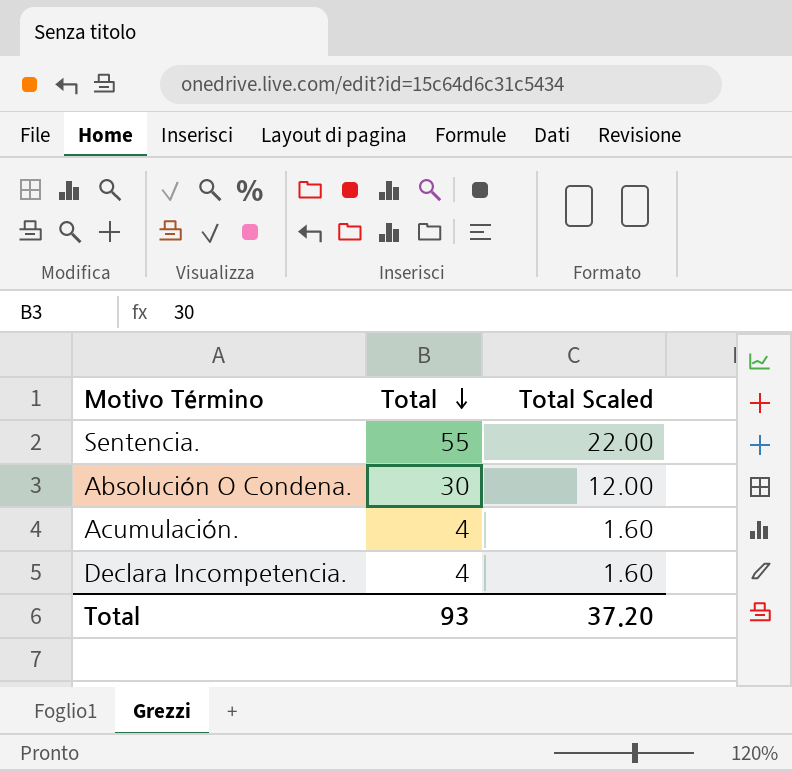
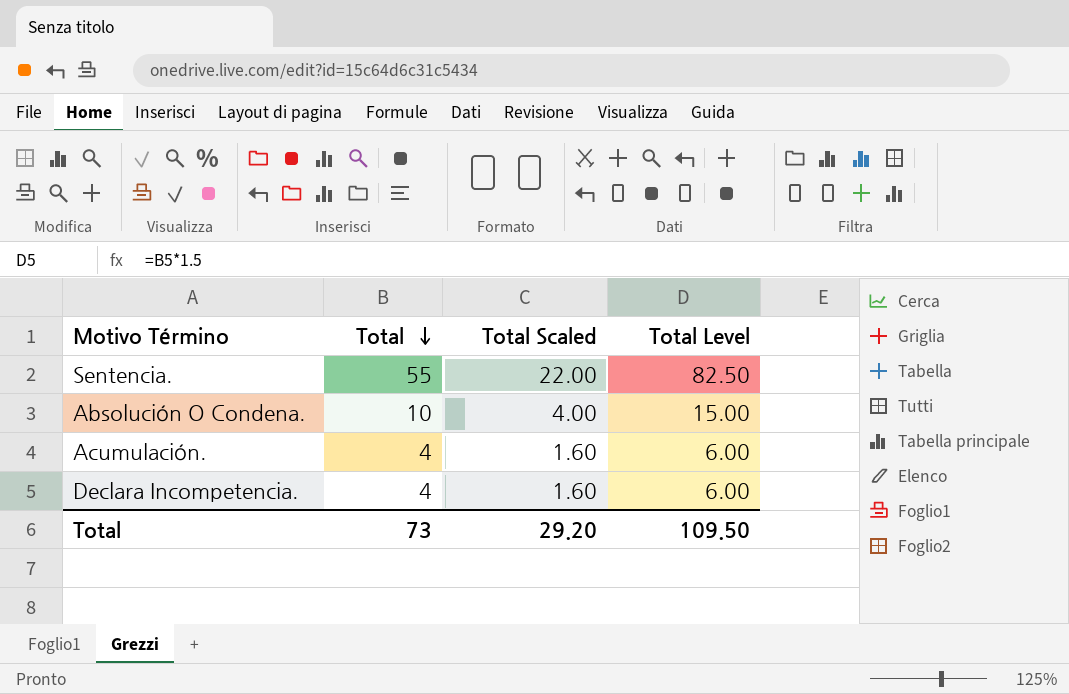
column Total Level | formula: none -> [Total] * 1.5
Absolución O Condena. | Total: 30 -> 10
Absolución O Condena. | Total Scaled: 12.00 -> 4.00
Total | Total: 93 -> 73
Total | Total Scaled: 37.20 -> 29.20

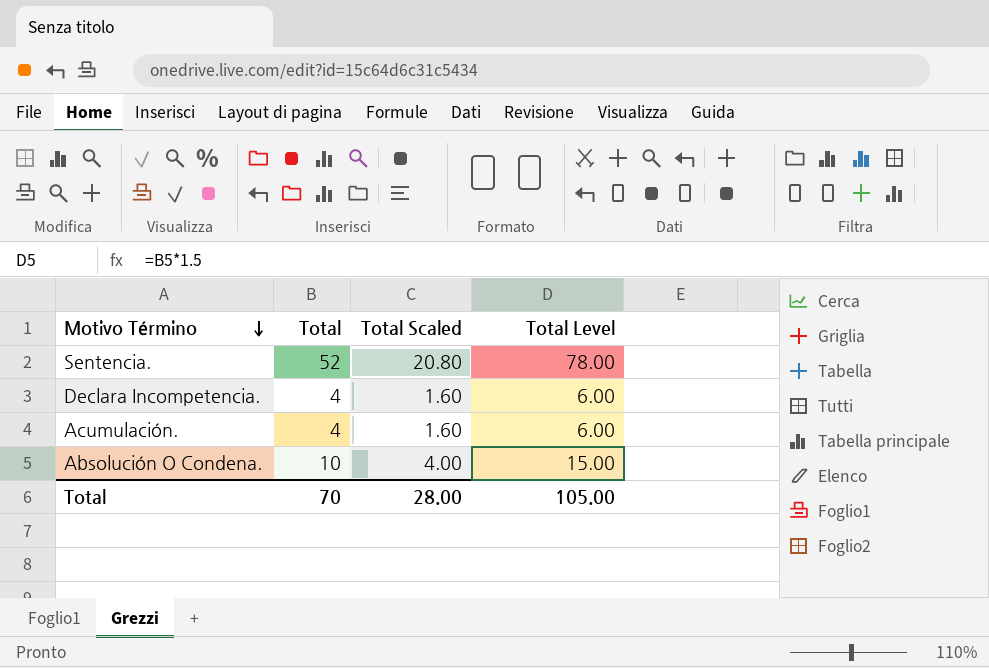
row order: Total descending -> Motivo Término descending
Sentencia. | Total: 55 -> 52
Sentencia. | Total Scaled: 22.00 -> 20.80
Sentencia. | Total Level: 82.50 -> 78.00
Total | Total: 73 -> 70
Total | Total Scaled: 29.20 -> 28.00
Total | Total Level: 109.50 -> 105.00

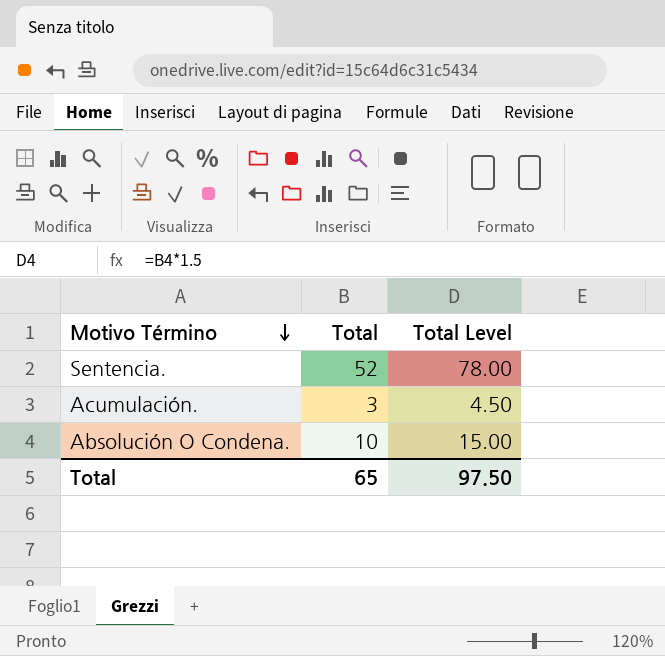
column Total Scaled | formula: [Total] * 0.4 -> none
row Declara Incompetencia.: 4 | 1.60 | 6.00 -> none
Acumulación. | Total: 4 -> 3
Acumulación. | Total Level: 6.00 -> 4.50
Total | Total: 70 -> 65
Total | Total Level: 105.00 -> 97.50

